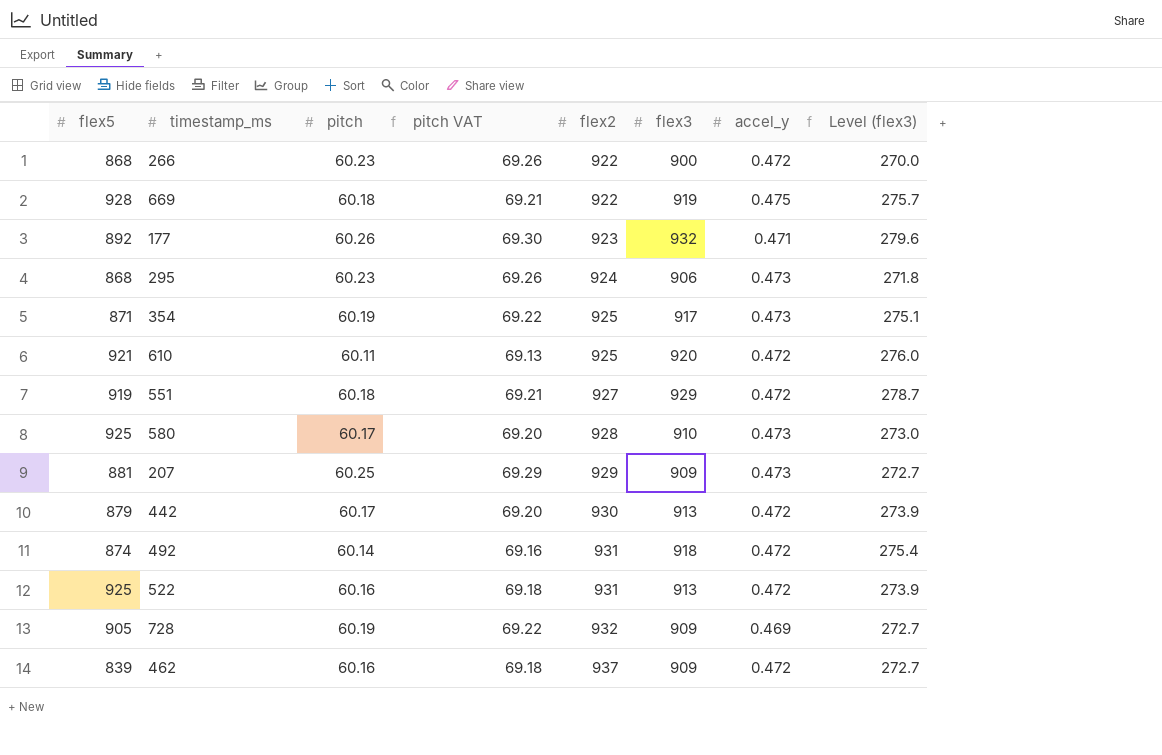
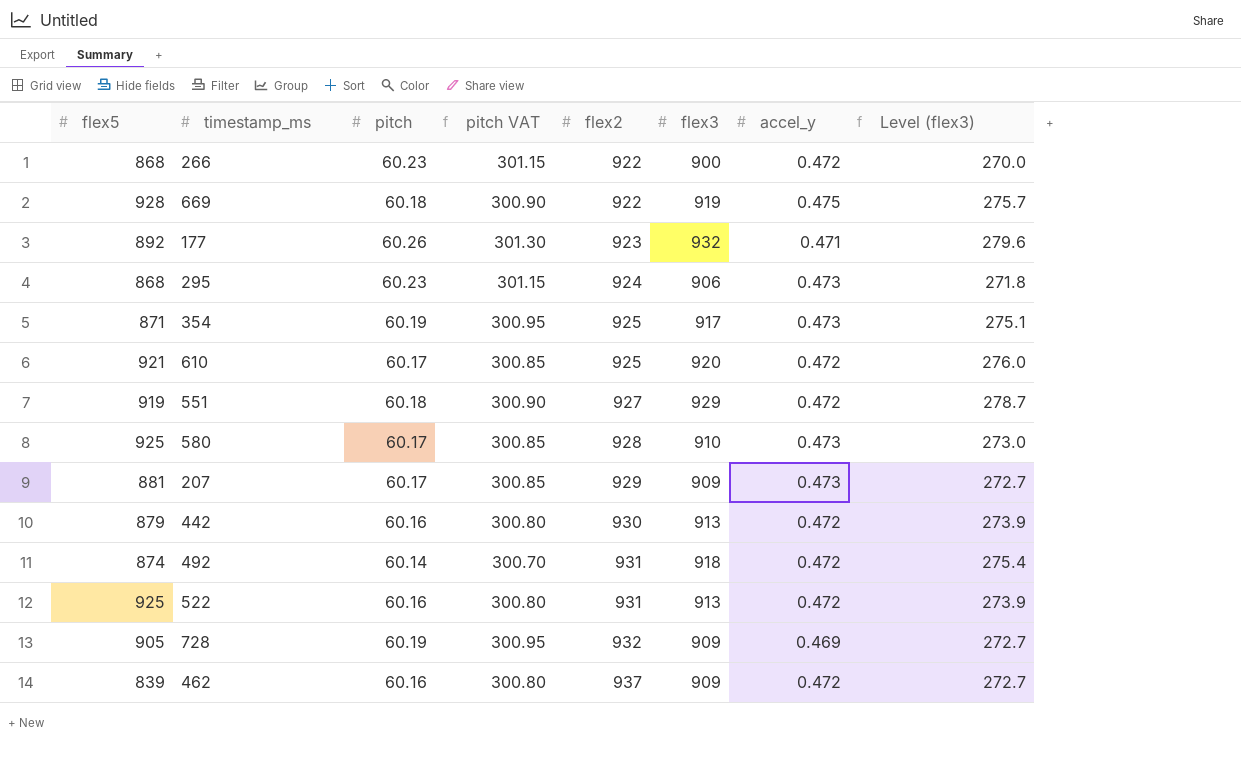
column pitch VAT | formula: [pitch] * 1.15 -> [pitch] * 5
610 | pitch: 60.11 -> 60.17
207 | pitch: 60.25 -> 60.17
442 | pitch: 60.17 -> 60.16

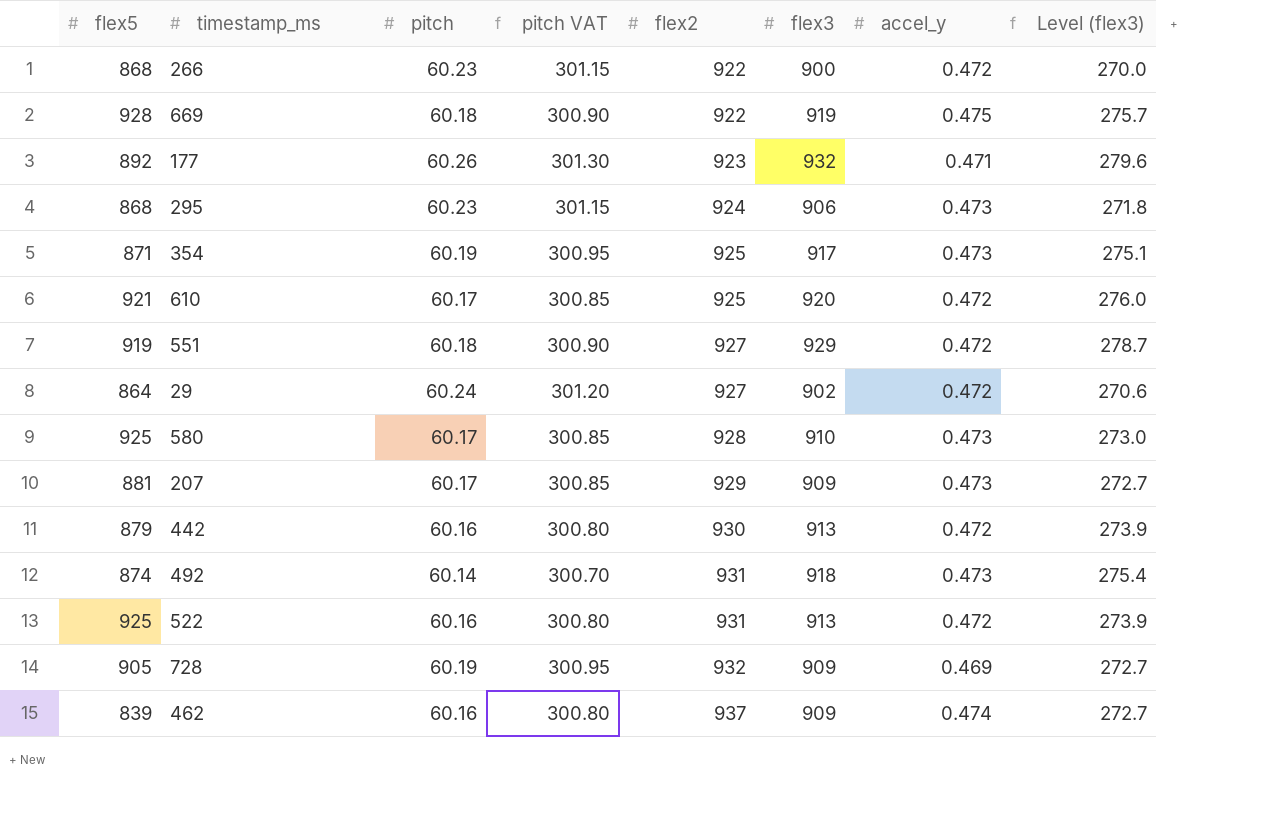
row 29: none -> 864 | 60.24 | 301.20 | 927 | 902 | 0.472 | 270.6
492 | accel_y: 0.472 -> 0.473
462 | accel_y: 0.472 -> 0.474

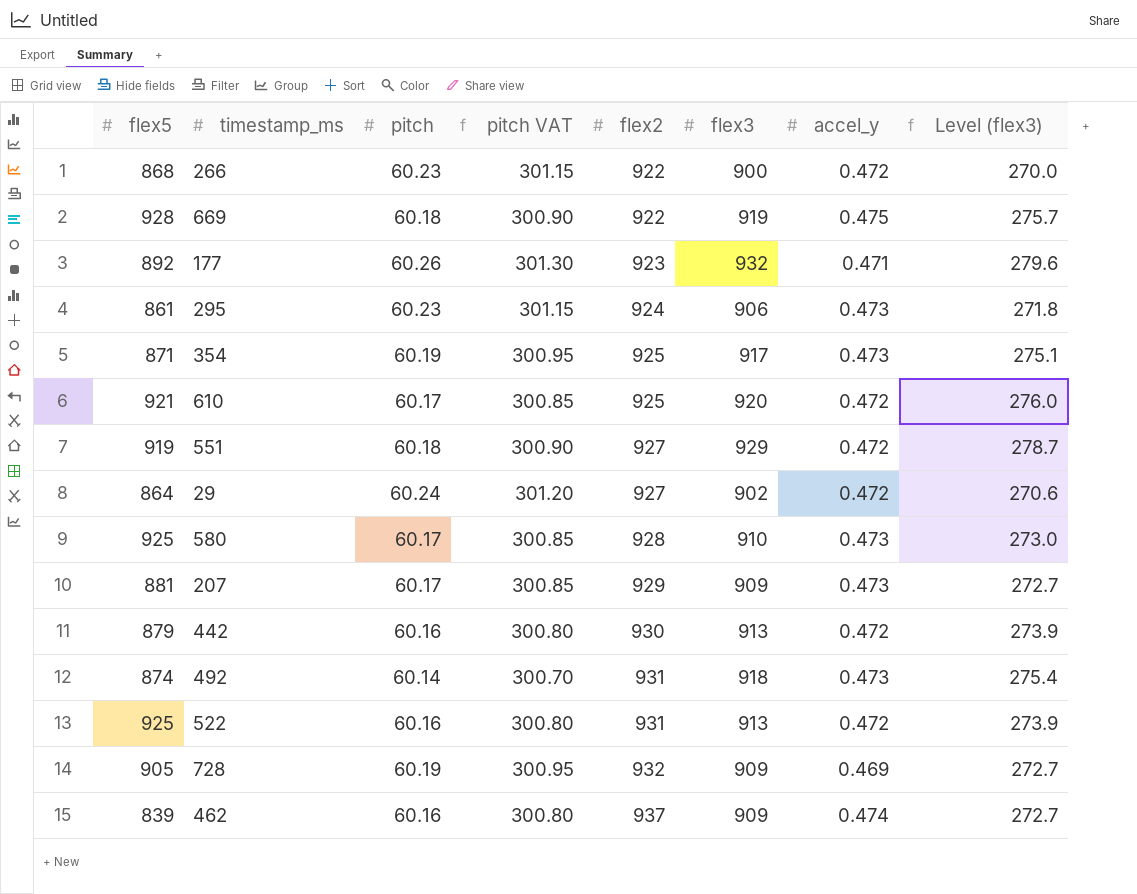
295 | flex5: 868 -> 861

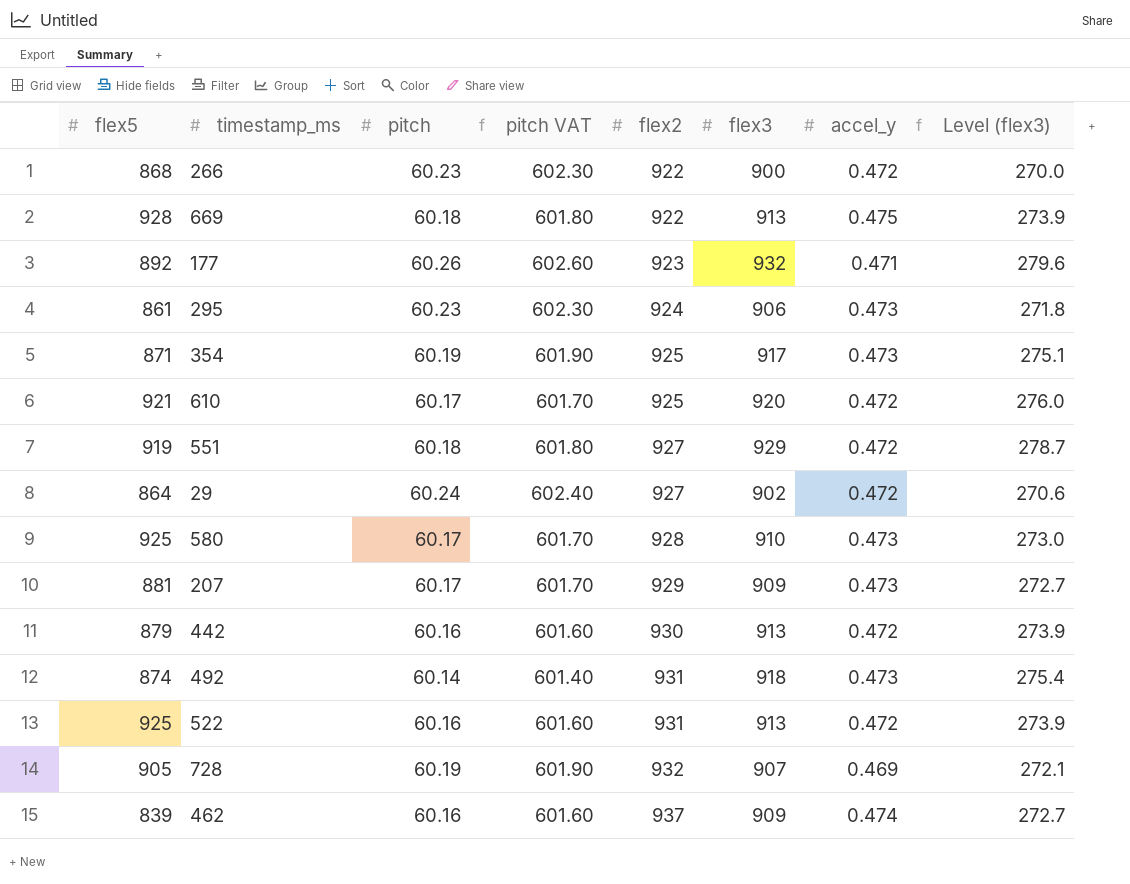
column pitch VAT | formula: [pitch] * 5 -> [pitch] * 10
669 | flex3: 919 -> 913
669 | Level (flex3): 275.7 -> 273.9
728 | flex3: 909 -> 907
728 | Level (flex3): 272.7 -> 272.1

